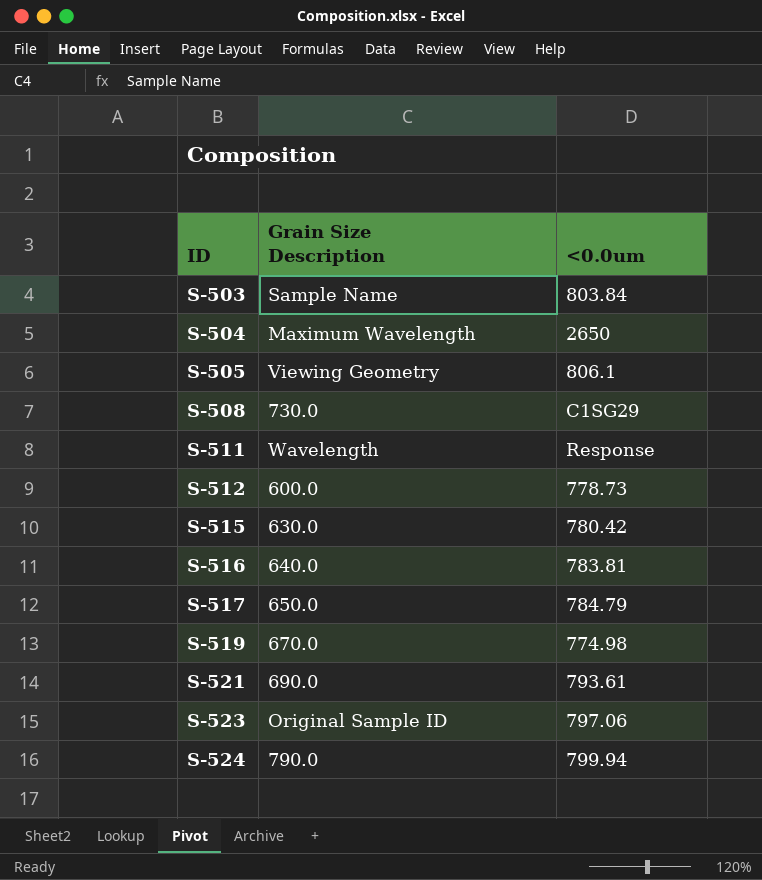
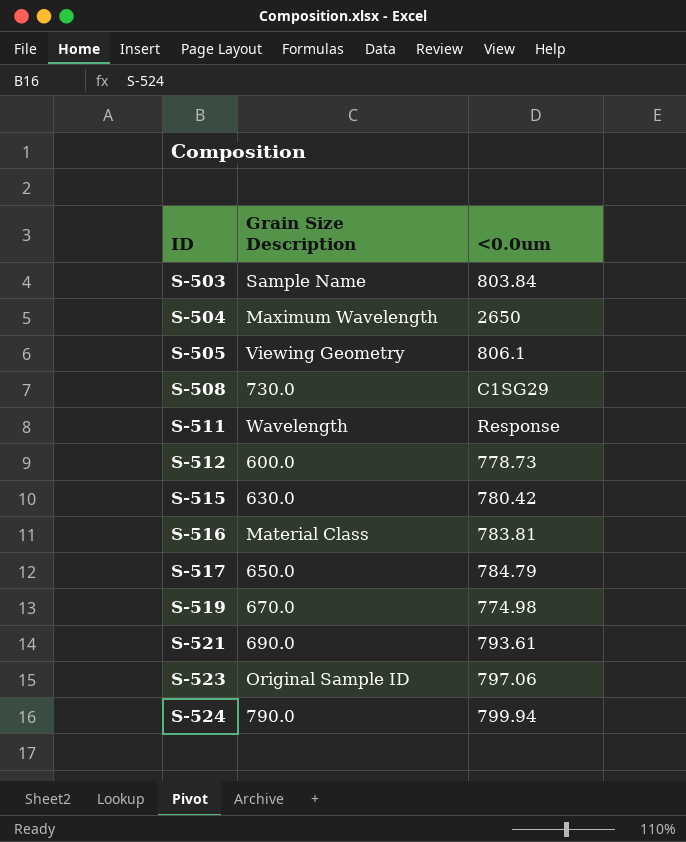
S-516 | Grain Size Description: 640.0 -> Material Class

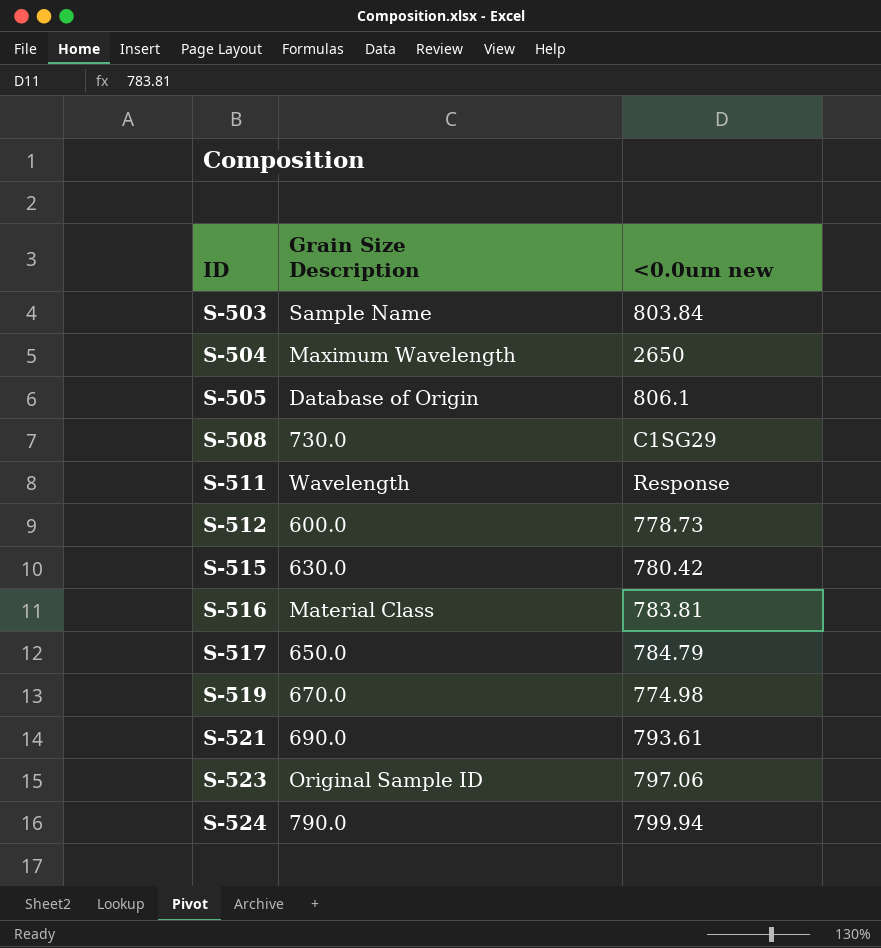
column name: <0.0um -> <0.0um new
S-505 | Grain Size Description: Viewing Geometry -> Database of Origin

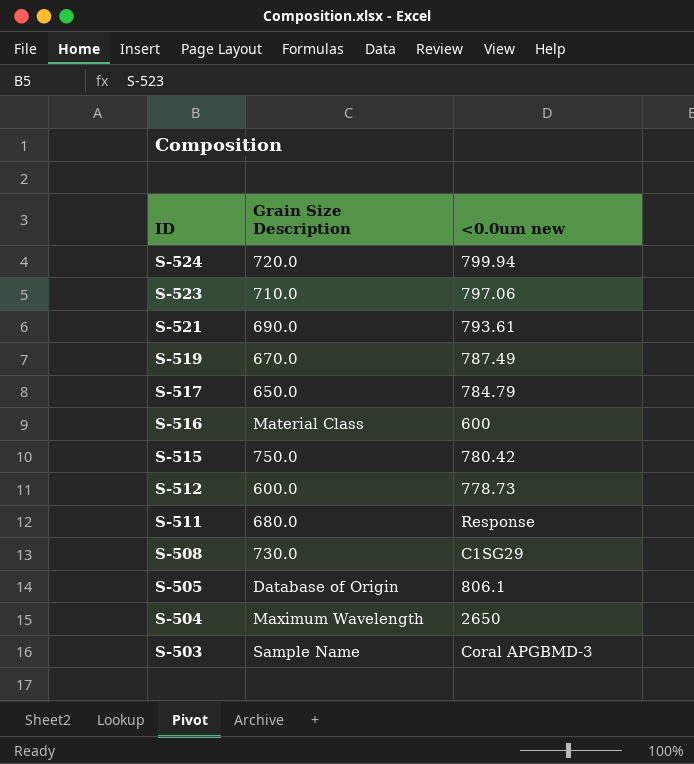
row order: ID ascending -> ID descending
S-524 | Grain Size Description: 790.0 -> 720.0
S-523 | Grain Size Description: Original Sample ID -> 710.0
S-519 | <0.0um new: 774.98 -> 787.49
S-516 | <0.0um new: 783.81 -> 600
S-515 | Grain Size Description: 630.0 -> 750.0
S-511 | Grain Size Description: Wavelength -> 680.0
S-503 | <0.0um new: 803.84 -> Coral APGBMD-3

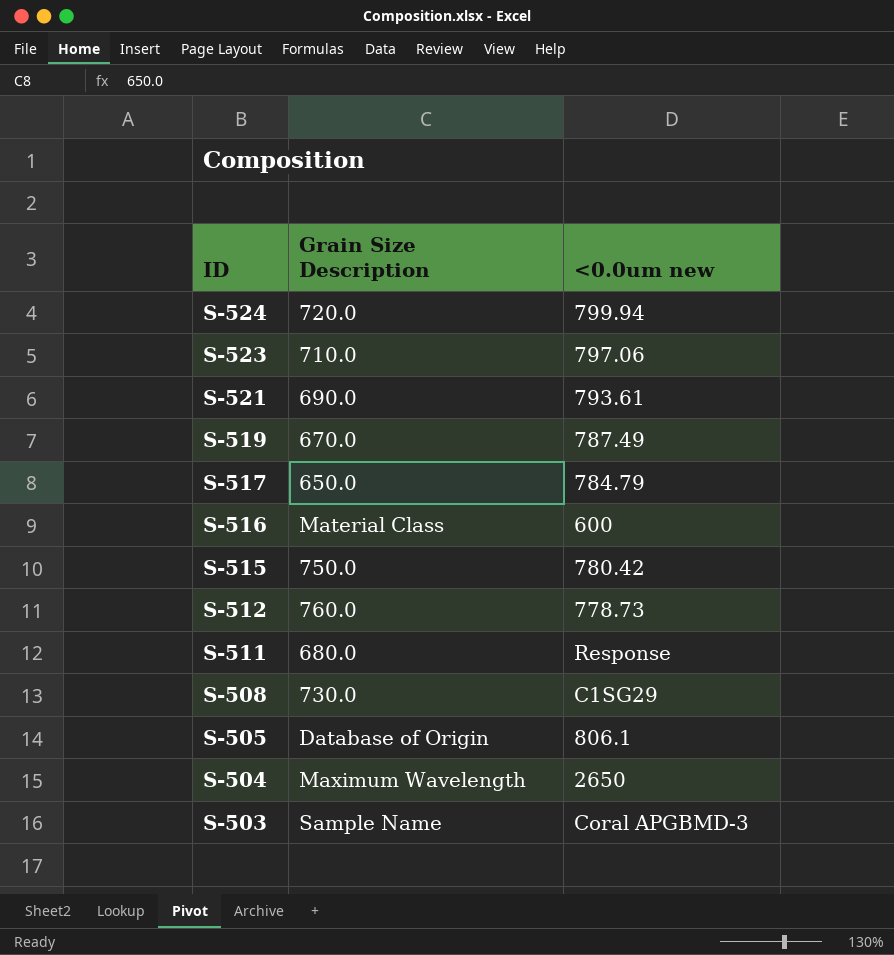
S-512 | Grain Size Description: 600.0 -> 760.0

